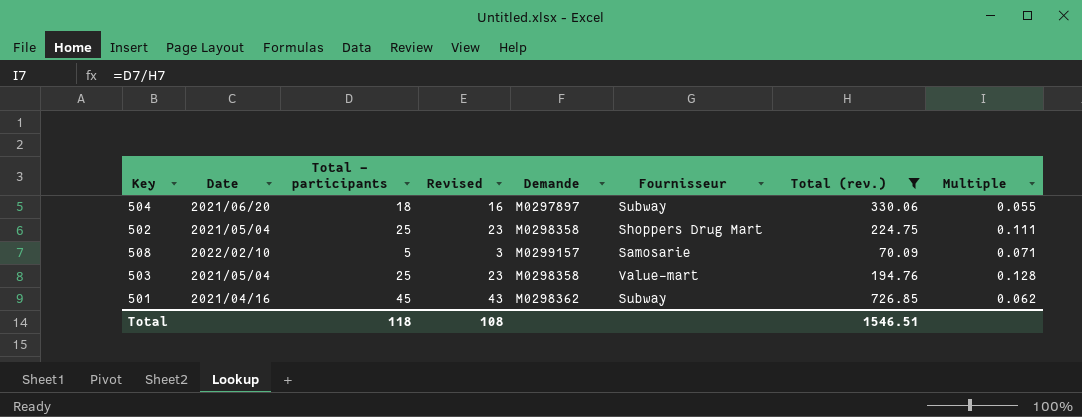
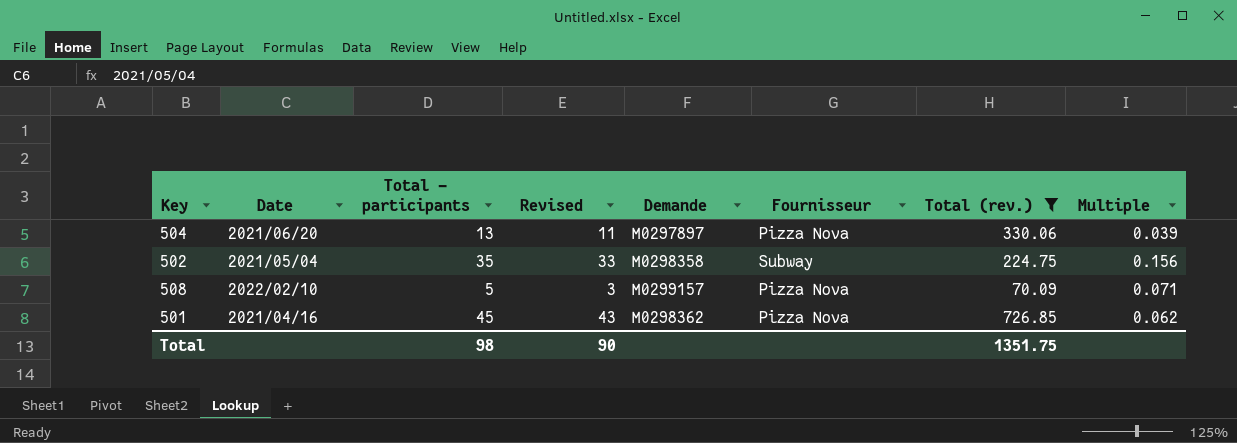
row 503: 2021/05/04 | 25 | 23 | M0298358 | Value-mart | 194.76 | 0.128 -> none
504 | Total – participants: 18 -> 13
504 | Revised: 16 -> 11
504 | Fournisseur: Subway -> Pizza Nova
504 | Multiple: 0.055 -> 0.039
502 | Total – participants: 25 -> 35
502 | Revised: 23 -> 33
502 | Fournisseur: Shoppers Drug Mart -> Subway
502 | Multiple: 0.111 -> 0.156
508 | Fournisseur: Samosarie -> Pizza Nova
501 | Fournisseur: Subway -> Pizza Nova
Total | Total – participants: 118 -> 98
Total | Revised: 108 -> 90
Total | Total (rev.): 1546.51 -> 1351.75

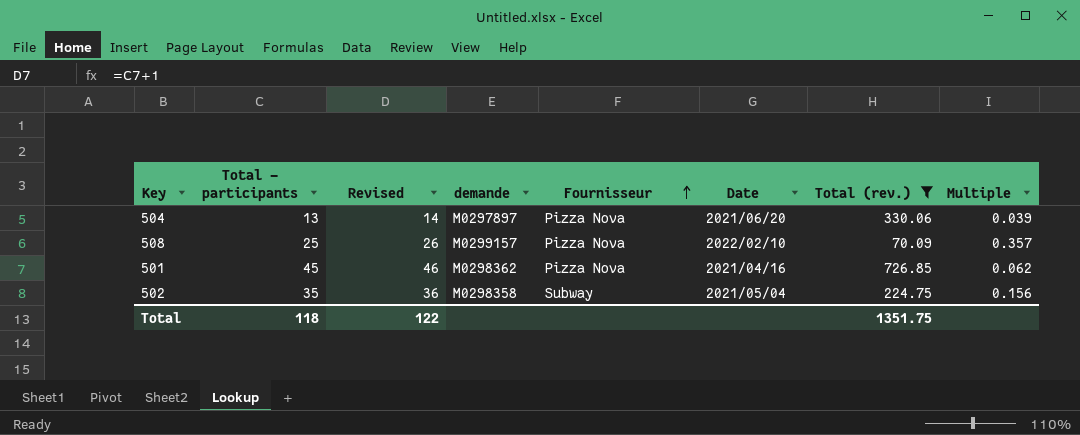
row order: none -> Fournisseur ascending
column Revised | formula: [Total – participants] - 2 -> [Total – participants] + 1
column name: Demande -> demande
column Date | position: 2 -> 6
508 | Total – participants: 5 -> 25
508 | Multiple: 0.071 -> 0.357
Total | Total – participants: 98 -> 118
Total | Revised: 90 -> 122

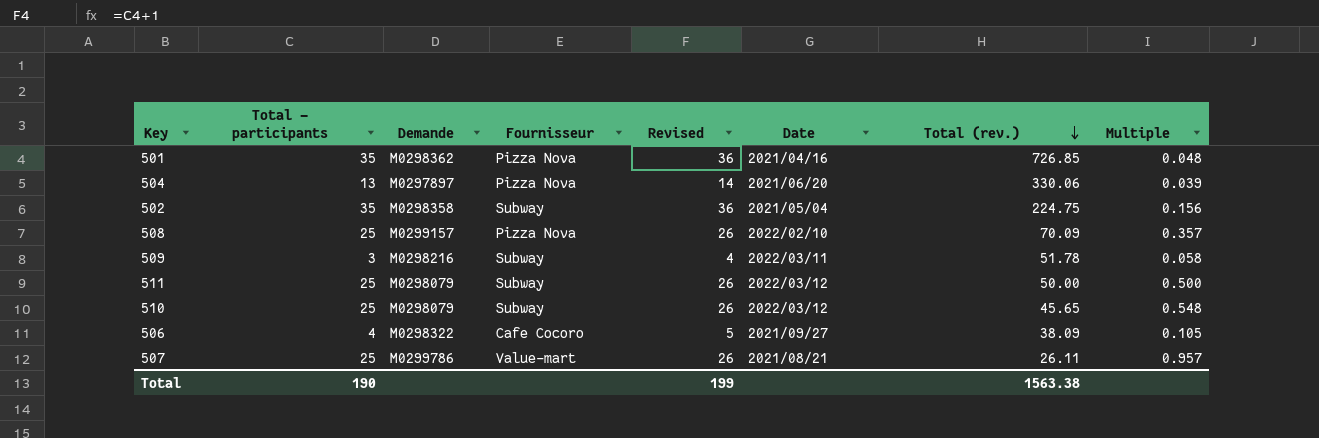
filter: Total (rev.) >= 70.09 -> none
row order: Fournisseur ascending -> Total (rev.) descending
column name: demande -> Demande
column Revised | position: 3 -> 5
501 | Total – participants: 45 -> 35
501 | Revised: 46 -> 36
501 | Multiple: 0.062 -> 0.048
Total | Total – participants: 118 -> 190
Total | Revised: 122 -> 199
Total | Total (rev.): 1351.75 -> 1563.38

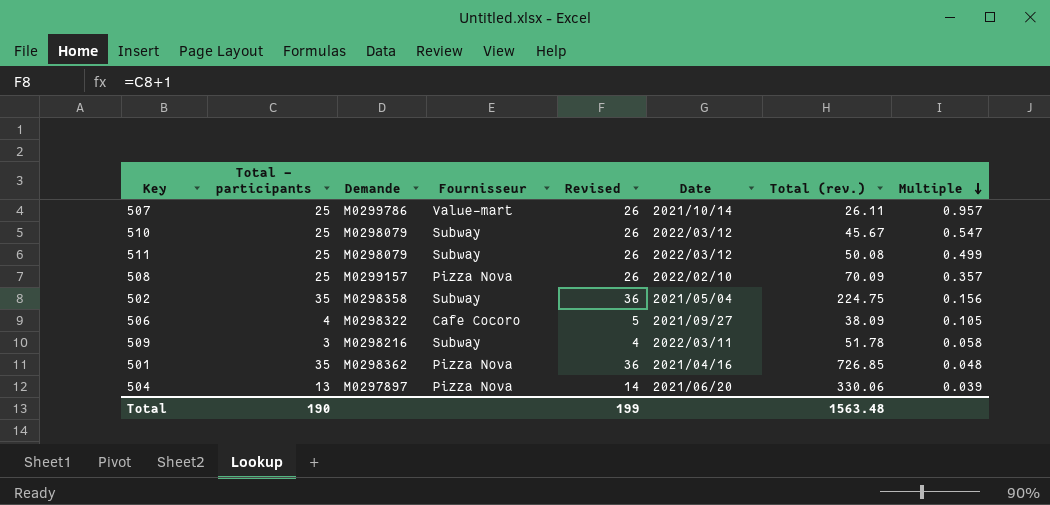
row order: Total (rev.) descending -> Multiple descending
507 | Date: 2021/08/21 -> 2021/10/14
510 | Total (rev.): 45.65 -> 45.67
510 | Multiple: 0.548 -> 0.547
511 | Total (rev.): 50.00 -> 50.08
511 | Multiple: 0.500 -> 0.499
Total | Total (rev.): 1563.38 -> 1563.48

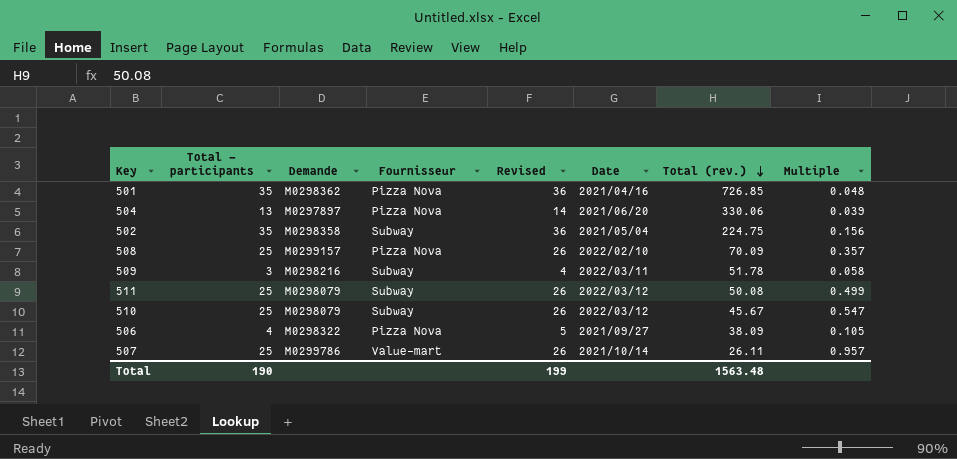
row order: Multiple descending -> Total (rev.) descending
506 | Fournisseur: Cafe Cocoro -> Pizza Nova

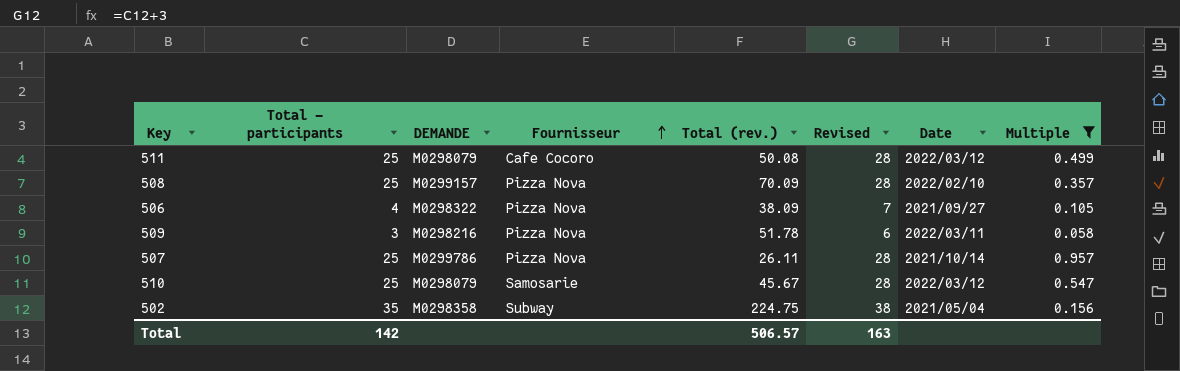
filter: none -> Multiple >= 0.058
row order: Total (rev.) descending -> Fournisseur ascending
column name: Demande -> DEMANDE
column Total (rev.) | position: 7 -> 5
column Revised | formula: [Total – participants] + 1 -> [Total – participants] + 3
511 | Fournisseur: Subway -> Cafe Cocoro
509 | Fournisseur: Subway -> Pizza Nova
507 | Fournisseur: Value-mart -> Pizza Nova
510 | Fournisseur: Subway -> Samosarie
Total | Total – participants: 190 -> 142
Total | Total (rev.): 1563.48 -> 506.57
Total | Revised: 199 -> 163

